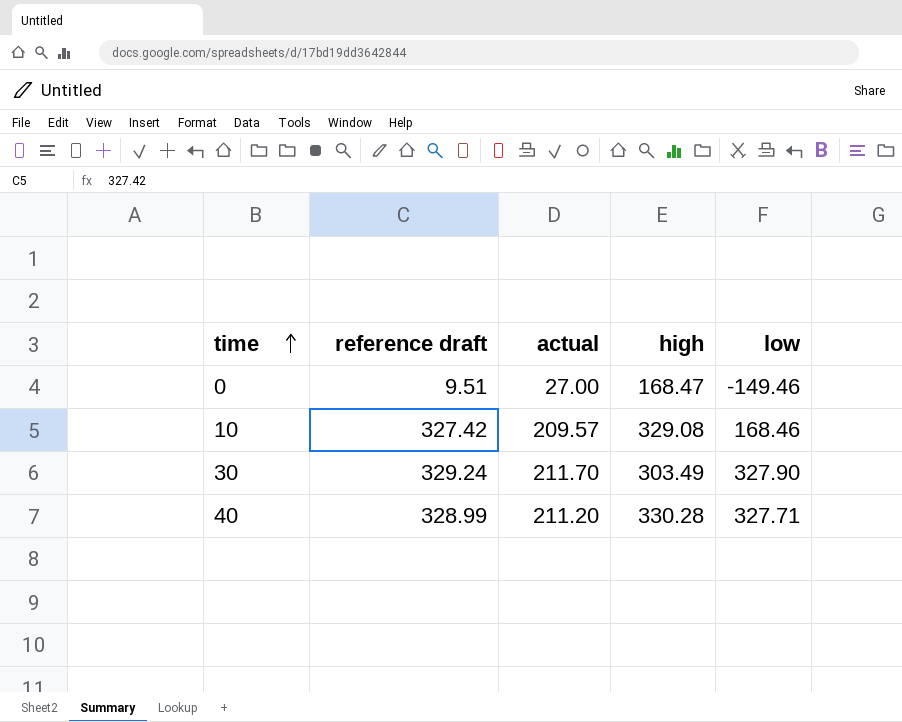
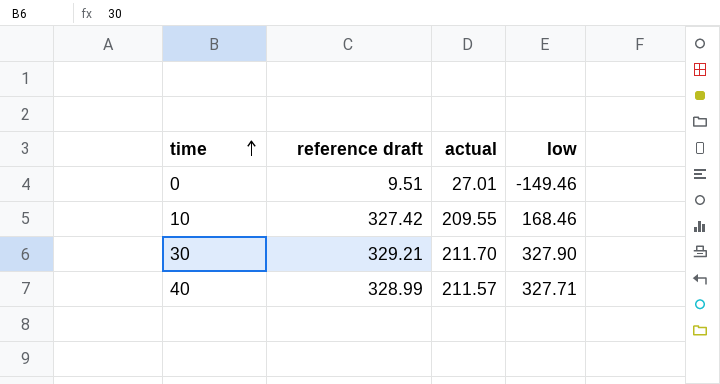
column high | position: 4 -> none
0 | actual: 27.00 -> 27.01
10 | actual: 209.57 -> 209.55
30 | reference draft: 329.24 -> 329.21
40 | actual: 211.20 -> 211.57

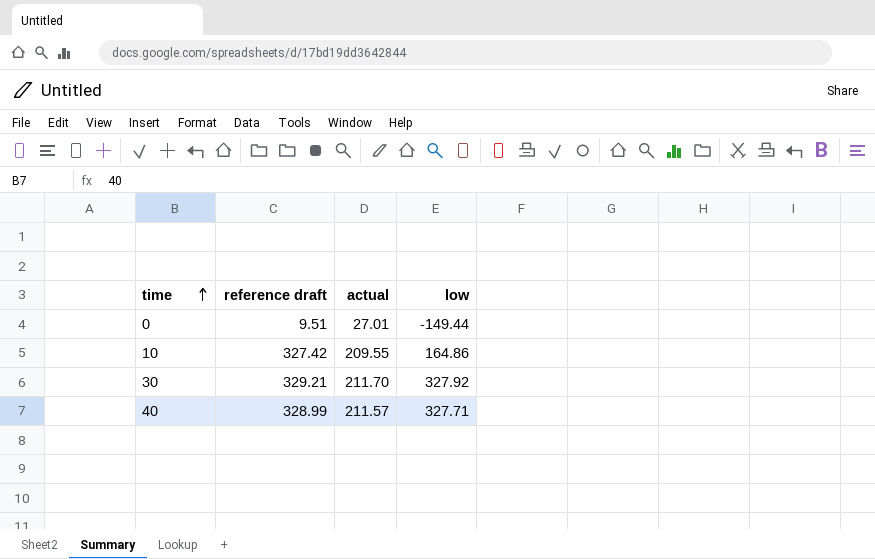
0 | low: -149.46 -> -149.44
10 | low: 168.46 -> 164.86
30 | low: 327.90 -> 327.92

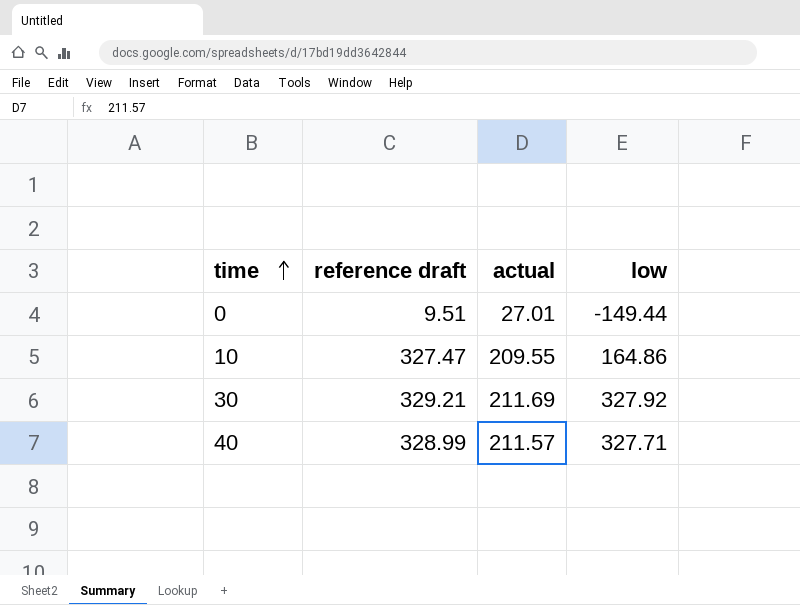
10 | reference draft: 327.42 -> 327.47
30 | actual: 211.70 -> 211.69

